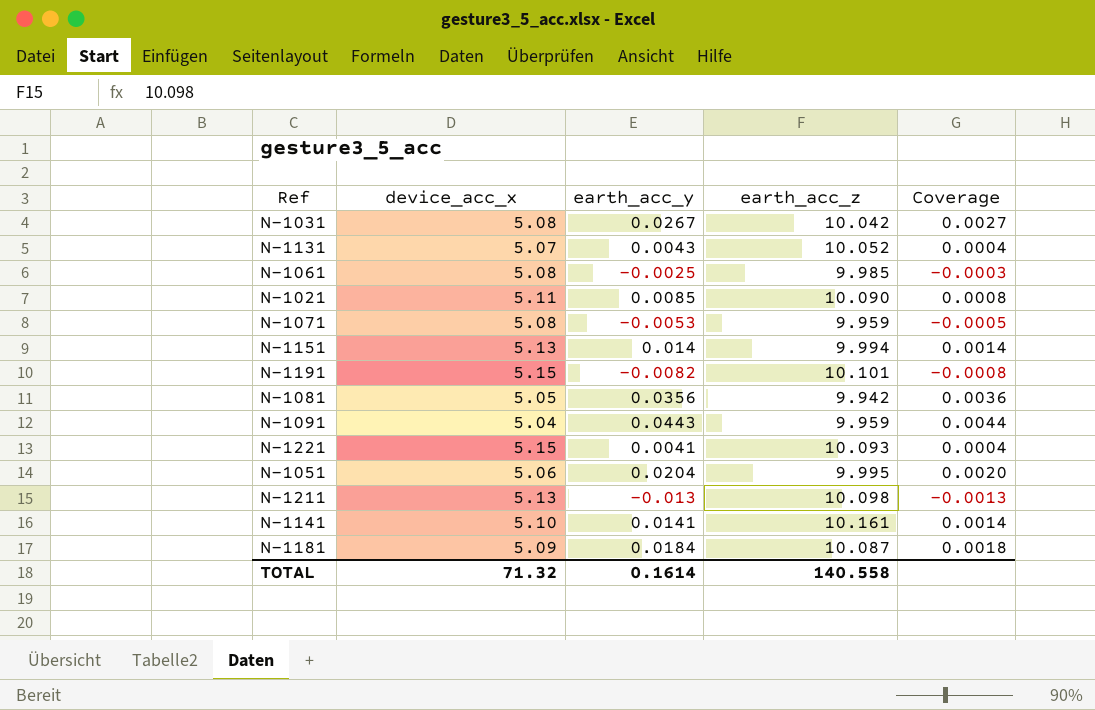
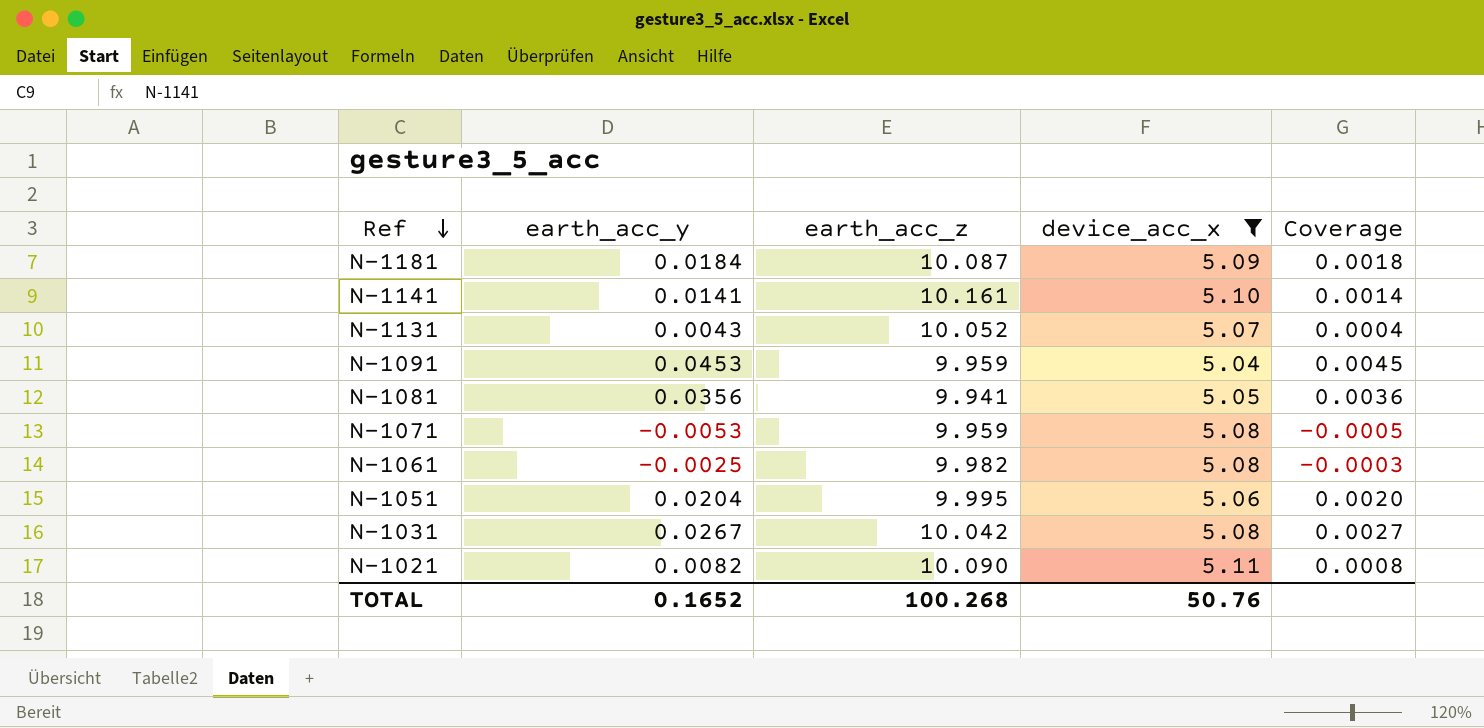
filter: none -> device_acc_x <= 5.11
row order: none -> Ref descending
column device_acc_x | position: 2 -> 4
N-1091 | earth_acc_y: 0.0443 -> 0.0453
N-1091 | Coverage: 0.0044 -> 0.0045
N-1081 | earth_acc_z: 9.942 -> 9.941
N-1061 | earth_acc_z: 9.985 -> 9.982
N-1021 | earth_acc_y: 0.0085 -> 0.0082
TOTAL | earth_acc_y: 0.1614 -> 0.1652
TOTAL | earth_acc_z: 140.558 -> 100.268
TOTAL | device_acc_x: 71.32 -> 50.76

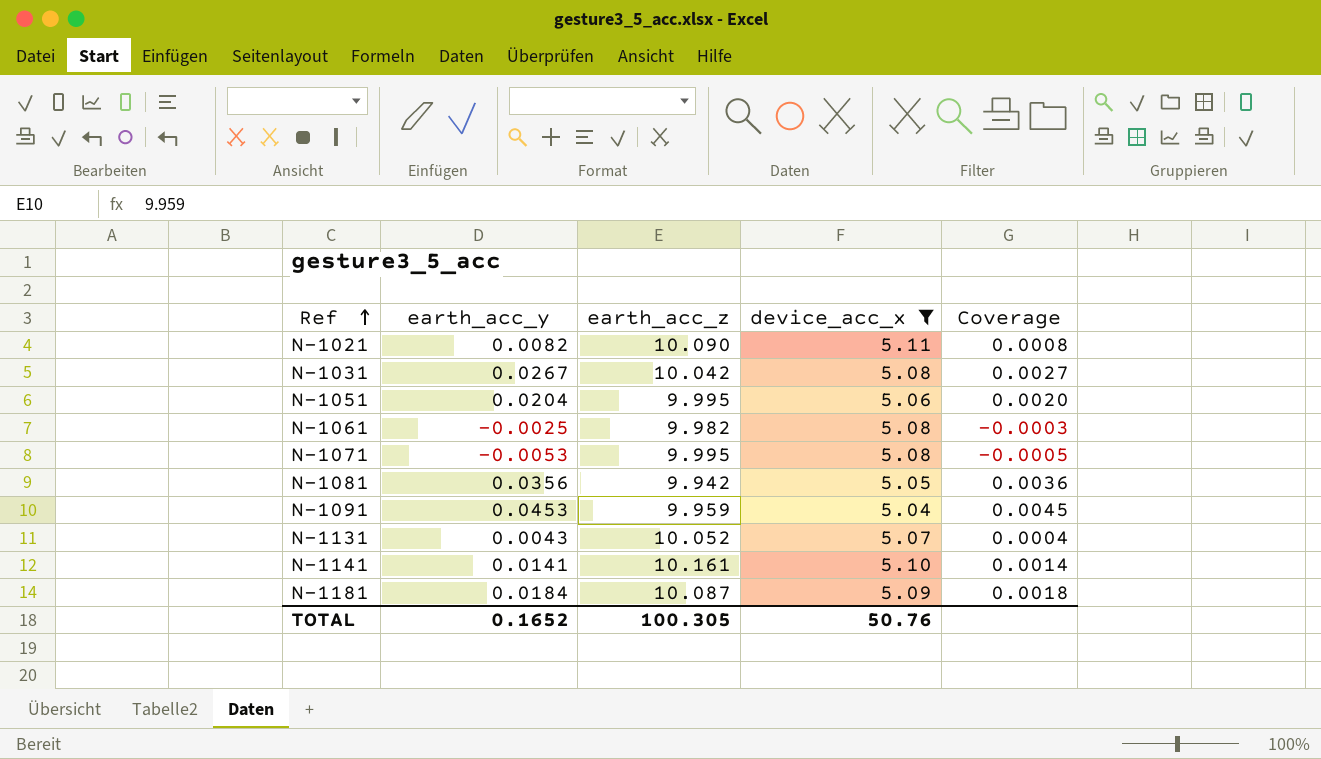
row order: Ref descending -> Ref ascending
N-1071 | earth_acc_z: 9.959 -> 9.995
N-1081 | earth_acc_z: 9.941 -> 9.942
TOTAL | earth_acc_z: 100.268 -> 100.305

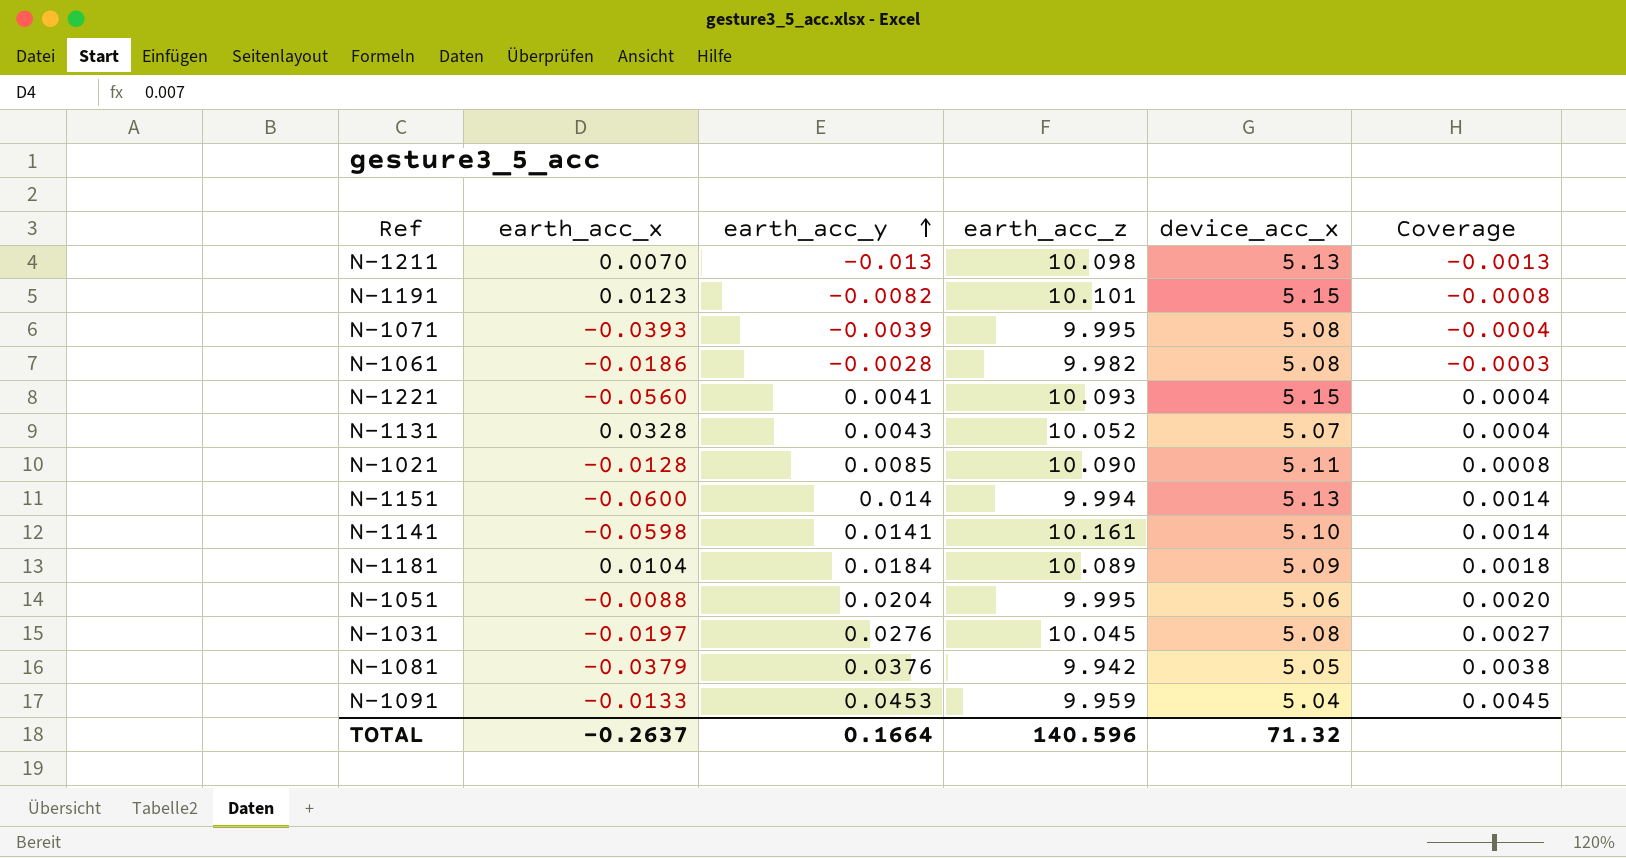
filter: device_acc_x <= 5.11 -> none
row order: Ref ascending -> earth_acc_y ascending
column earth_acc_x | position: none -> 2
N-1071 | earth_acc_y: -0.0053 -> -0.0039
N-1071 | Coverage: -0.0005 -> -0.0004
N-1061 | earth_acc_y: -0.0025 -> -0.0028
N-1021 | earth_acc_y: 0.0082 -> 0.0085
N-1181 | earth_acc_z: 10.087 -> 10.089
N-1031 | earth_acc_y: 0.0267 -> 0.0276
N-1031 | earth_acc_z: 10.042 -> 10.045
N-1081 | earth_acc_y: 0.0356 -> 0.0376
N-1081 | Coverage: 0.0036 -> 0.0038
TOTAL | earth_acc_y: 0.1652 -> 0.1664
TOTAL | earth_acc_z: 100.305 -> 140.596
TOTAL | device_acc_x: 50.76 -> 71.32

